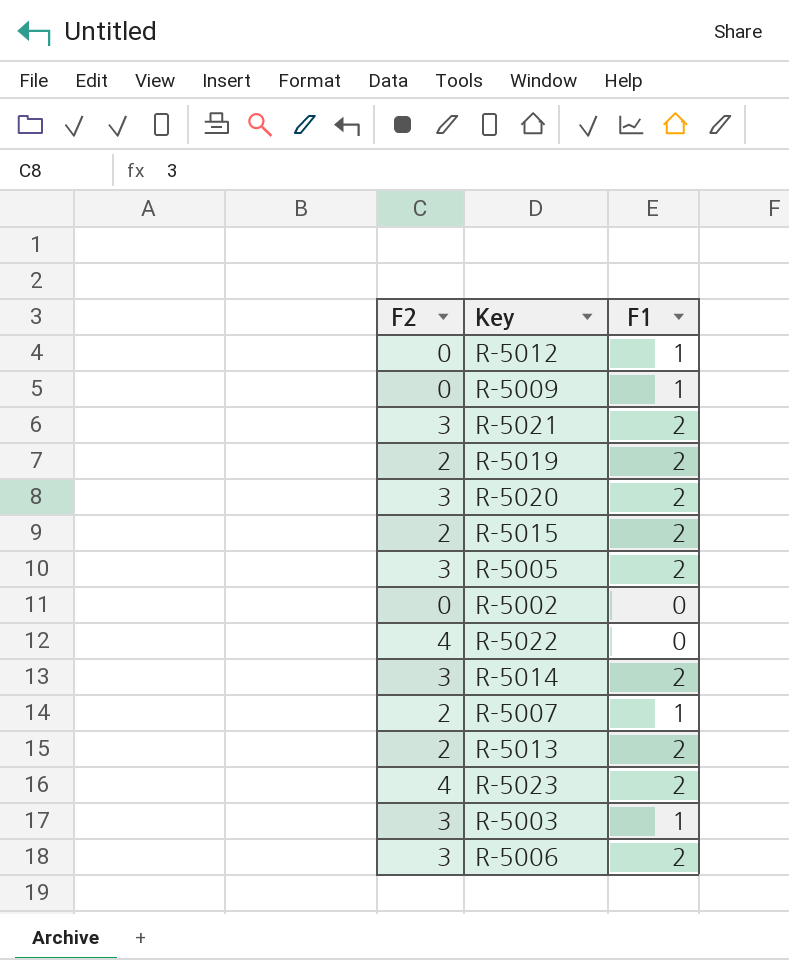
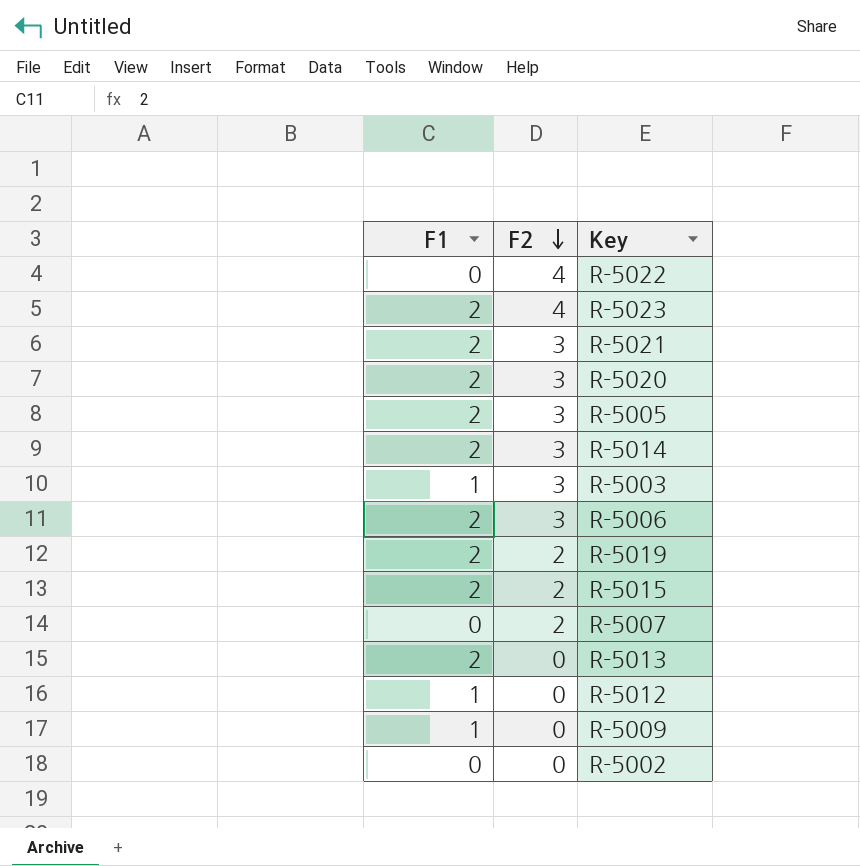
row order: none -> F2 descending
column F1 | position: 3 -> 1
R-5007 | F1: 1 -> 0
R-5013 | F2: 2 -> 0

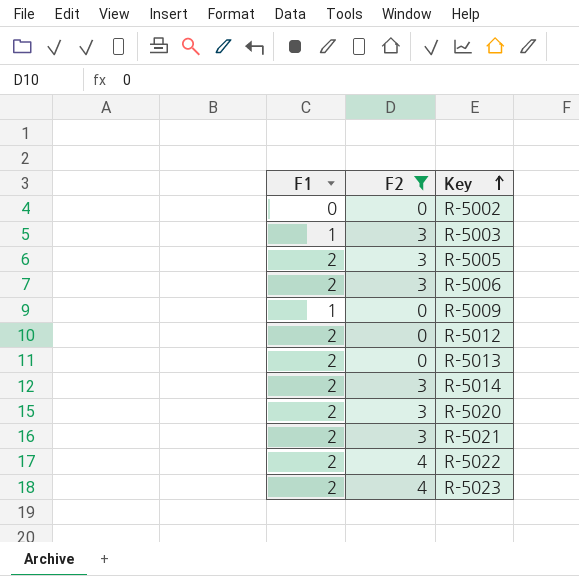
filter: none -> F2 != 2
row order: F2 descending -> Key ascending
R-5012 | F1: 1 -> 2
R-5022 | F1: 0 -> 2

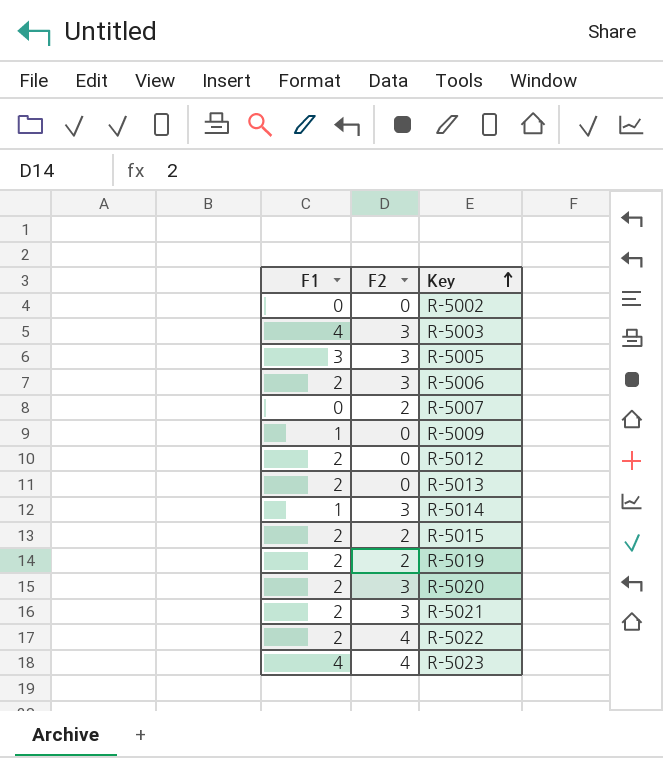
filter: F2 != 2 -> none
R-5003 | F1: 1 -> 4
R-5005 | F1: 2 -> 3
R-5014 | F1: 2 -> 1
R-5023 | F1: 2 -> 4

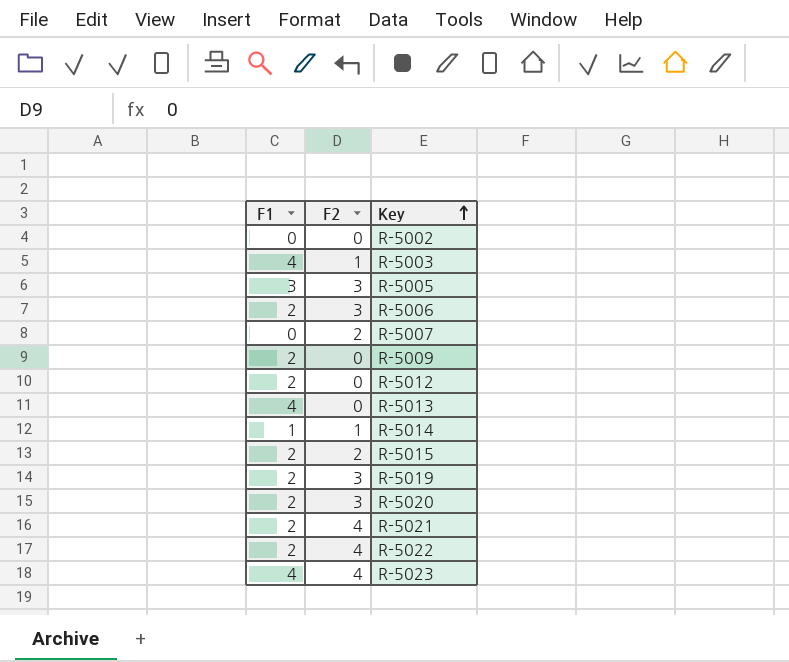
R-5003 | F2: 3 -> 1
R-5009 | F1: 1 -> 2
R-5013 | F1: 2 -> 4
R-5014 | F2: 3 -> 1
R-5019 | F2: 2 -> 3
R-5021 | F2: 3 -> 4

